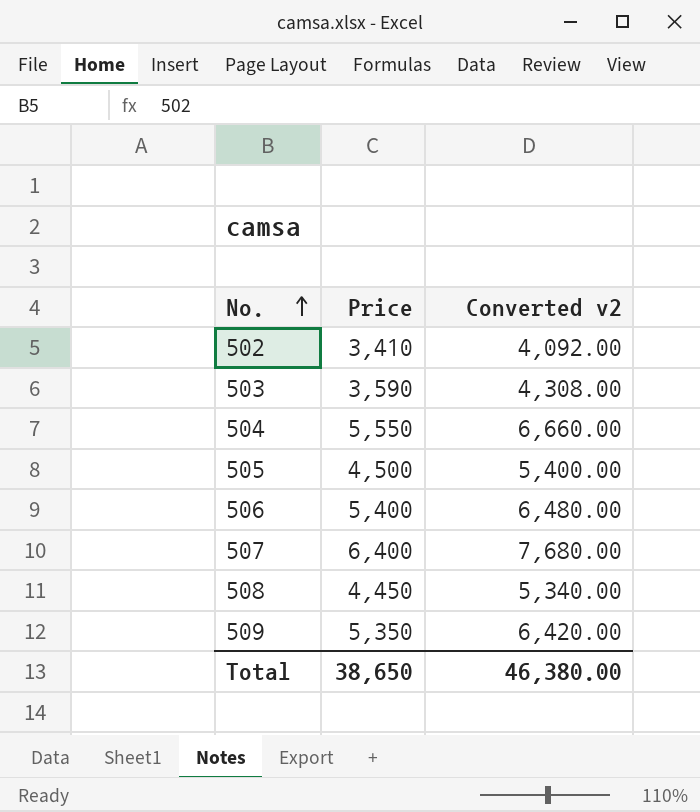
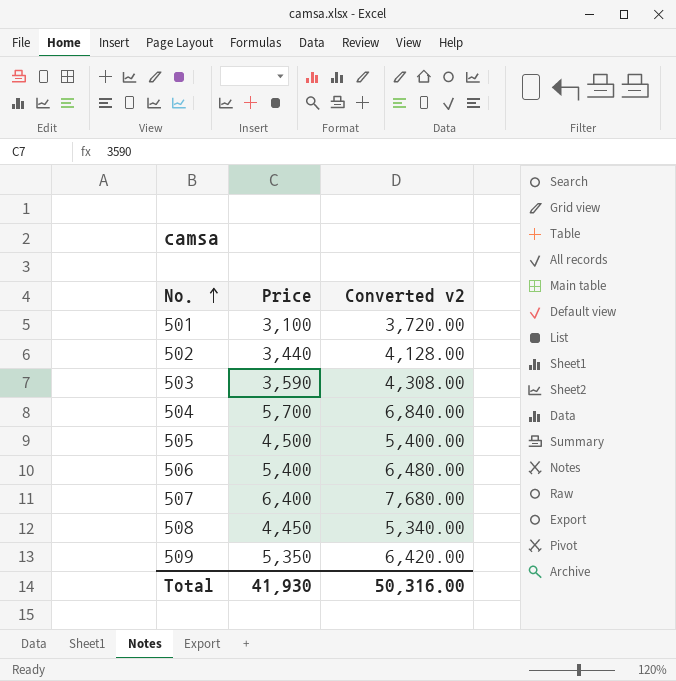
row 501: none -> 3,100 | 3,720.00
502 | Price: 3,410 -> 3,440
502 | Converted v2: 4,092.00 -> 4,128.00
504 | Price: 5,550 -> 5,700
504 | Converted v2: 6,660.00 -> 6,840.00
Total | Price: 38,650 -> 41,930
Total | Converted v2: 46,380.00 -> 50,316.00

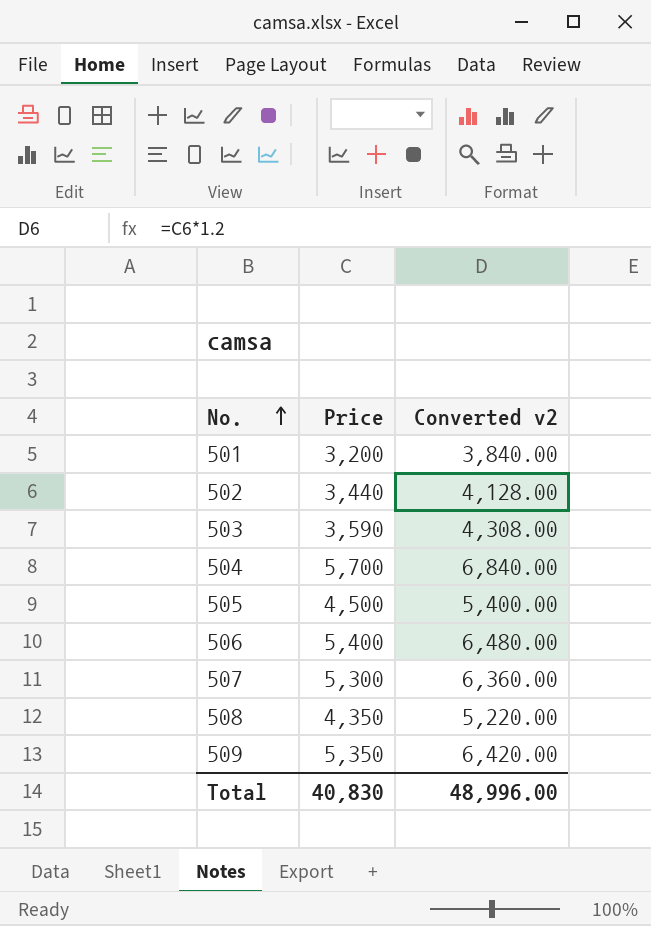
501 | Price: 3,100 -> 3,200
501 | Converted v2: 3,720.00 -> 3,840.00
507 | Price: 6,400 -> 5,300
507 | Converted v2: 7,680.00 -> 6,360.00
508 | Price: 4,450 -> 4,350
508 | Converted v2: 5,340.00 -> 5,220.00
Total | Price: 41,930 -> 40,830
Total | Converted v2: 50,316.00 -> 48,996.00

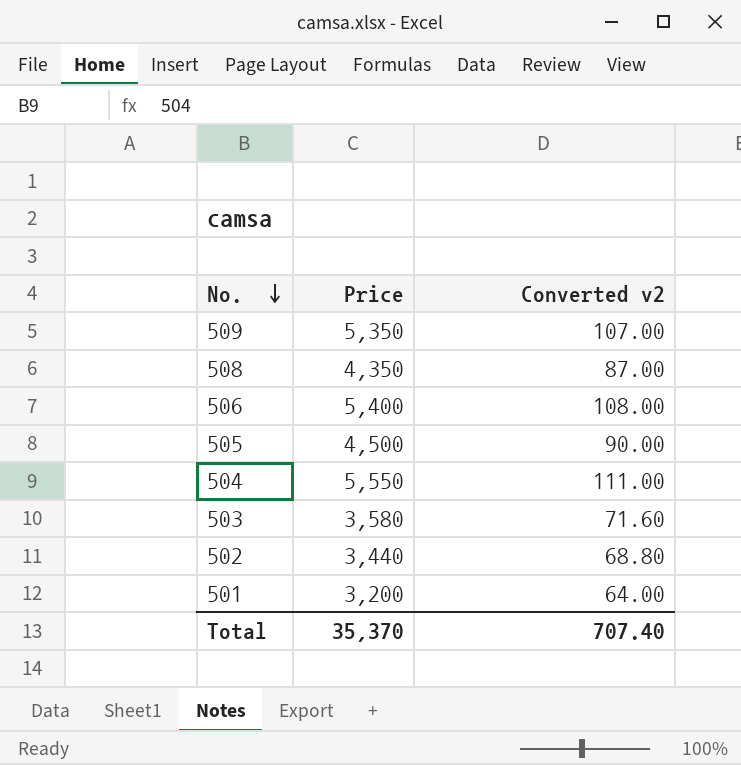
row order: No. ascending -> No. descending
column Converted v2 | formula: [Price] * 1.2 -> [Price] * 0.02
row 507: 5,300 | 6,360.00 -> none
504 | Price: 5,700 -> 5,550
503 | Price: 3,590 -> 3,580
Total | Price: 40,830 -> 35,370
Total | Converted v2: 48,996.00 -> 707.40

